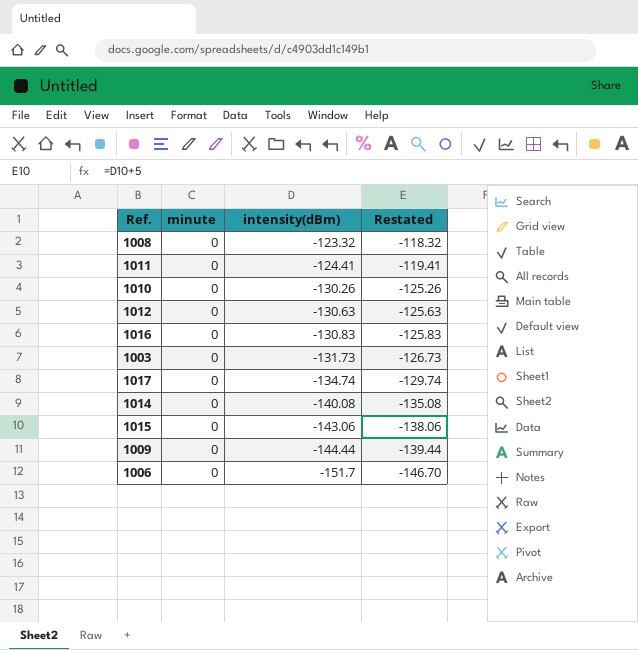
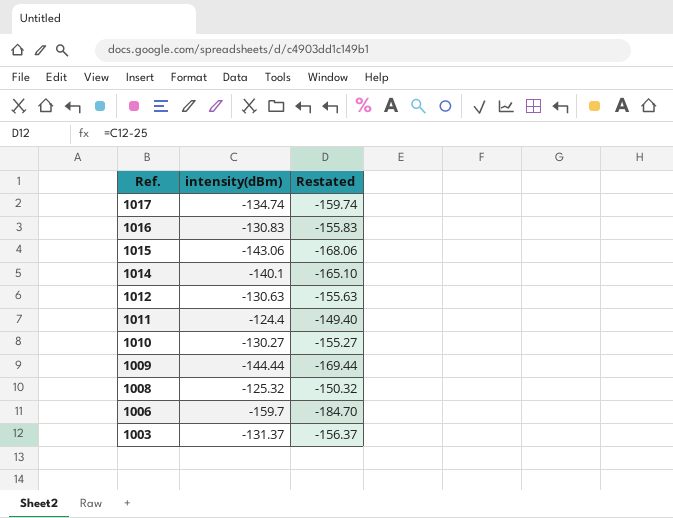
row order: intensity(dBm) descending -> Ref. descending
column minute | position: 2 -> none
column Restated | formula: [intensity(dBm)] + 5 -> [intensity(dBm)] - 25
1014 | intensity(dBm): -140.08 -> -140.1
1011 | intensity(dBm): -124.41 -> -124.4
1010 | intensity(dBm): -130.26 -> -130.27
1008 | intensity(dBm): -123.32 -> -125.32
1006 | intensity(dBm): -151.7 -> -159.7
1003 | intensity(dBm): -131.73 -> -131.37

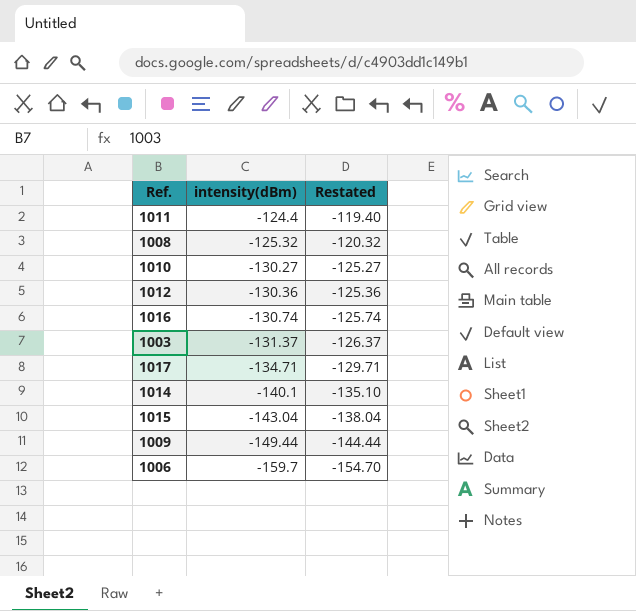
row order: Ref. descending -> intensity(dBm) descending
column Restated | formula: [intensity(dBm)] - 25 -> [intensity(dBm)] + 5
1012 | intensity(dBm): -130.63 -> -130.36
1016 | intensity(dBm): -130.83 -> -130.74
1017 | intensity(dBm): -134.74 -> -134.71
1015 | intensity(dBm): -143.06 -> -143.04
1009 | intensity(dBm): -144.44 -> -149.44

